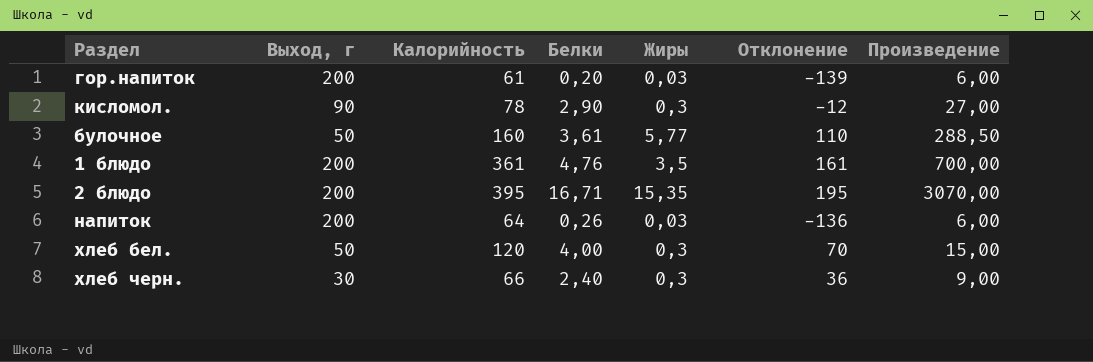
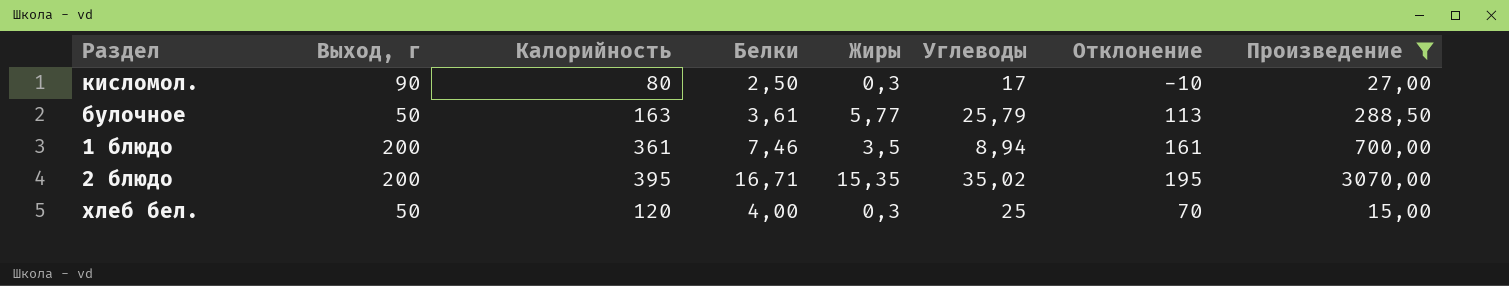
filter: none -> Произведение >= 15,00
column Углеводы | position: none -> 6
кисломол. | Калорийность: 78 -> 80
кисломол. | Белки: 2,90 -> 2,50
кисломол. | Отклонение: -12 -> -10
булочное | Калорийность: 160 -> 163
булочное | Отклонение: 110 -> 113
1 блюдо | Белки: 4,76 -> 7,46

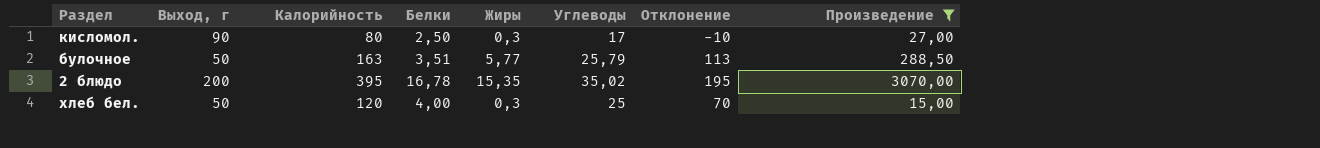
row 1 блюдо: 200 | 361 | 7,46 | 3,5 | 8,94 | 161 | 700,00 -> none
булочное | Белки: 3,61 -> 3,51
2 блюдо | Белки: 16,71 -> 16,78

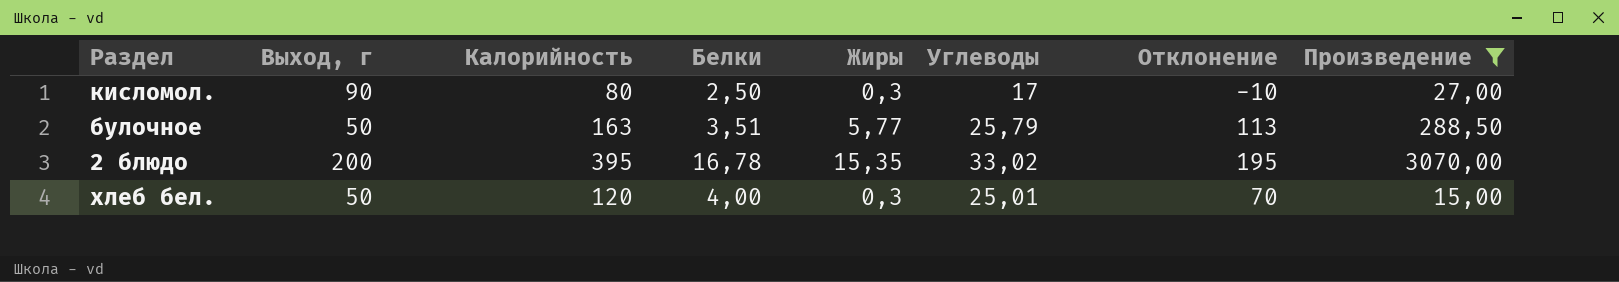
2 блюдо | Углеводы: 35,02 -> 33,02
хлеб бел. | Углеводы: 25 -> 25,01

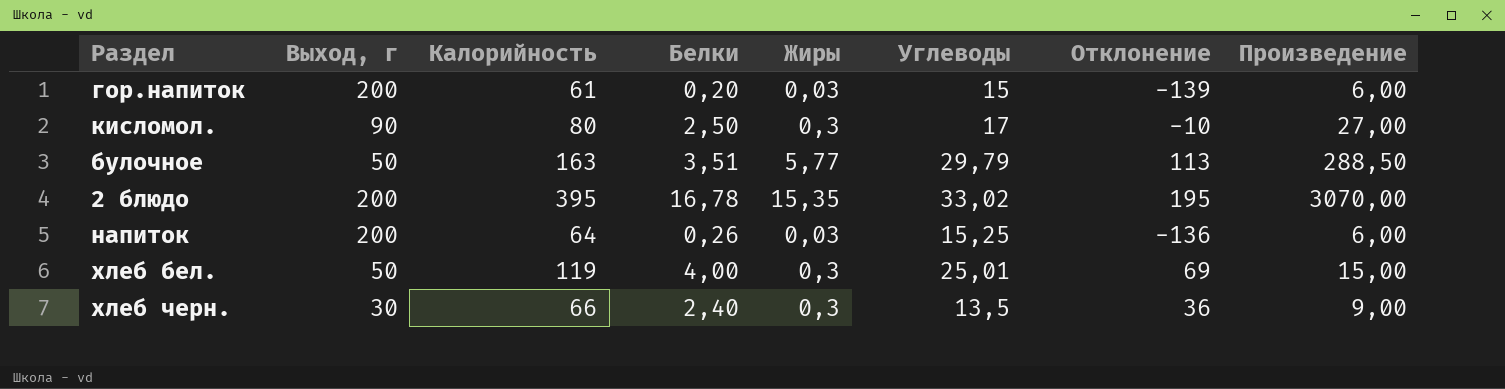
filter: Произведение >= 15,00 -> none
булочное | Углеводы: 25,79 -> 29,79
хлеб бел. | Калорийность: 120 -> 119
хлеб бел. | Отклонение: 70 -> 69

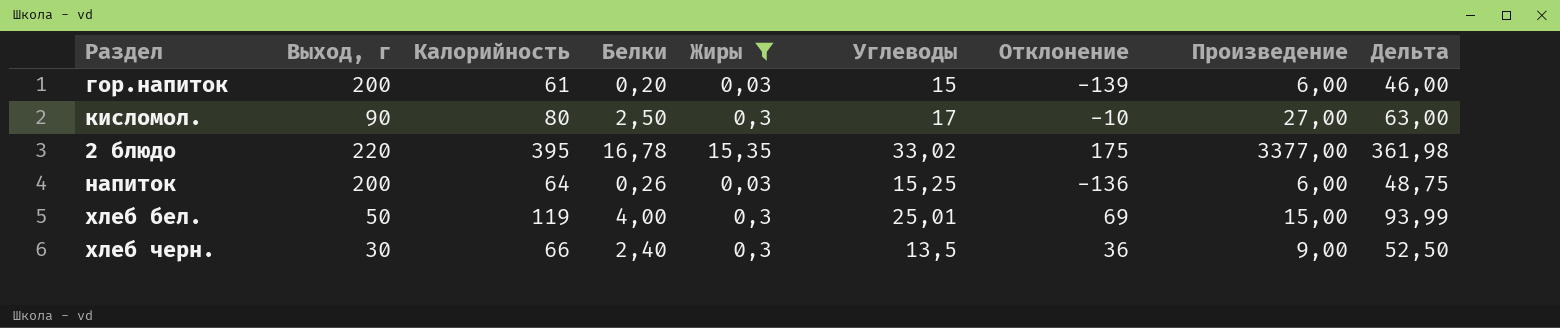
filter: none -> Жиры != 5,77
column Дельта | formula: none -> [Калорийность] - [Углеводы]
2 блюдо | Выход, г: 200 -> 220
2 блюдо | Отклонение: 195 -> 175
2 блюдо | Произведение: 3070,00 -> 3377,00

